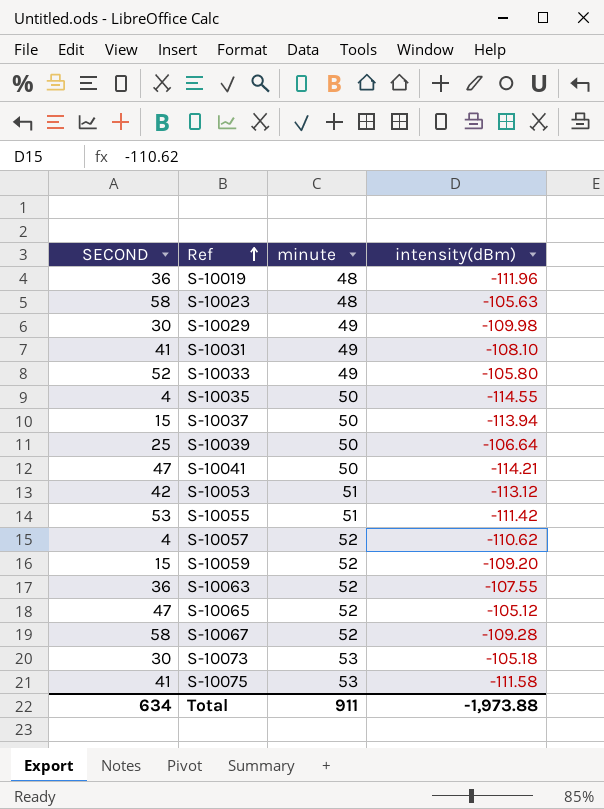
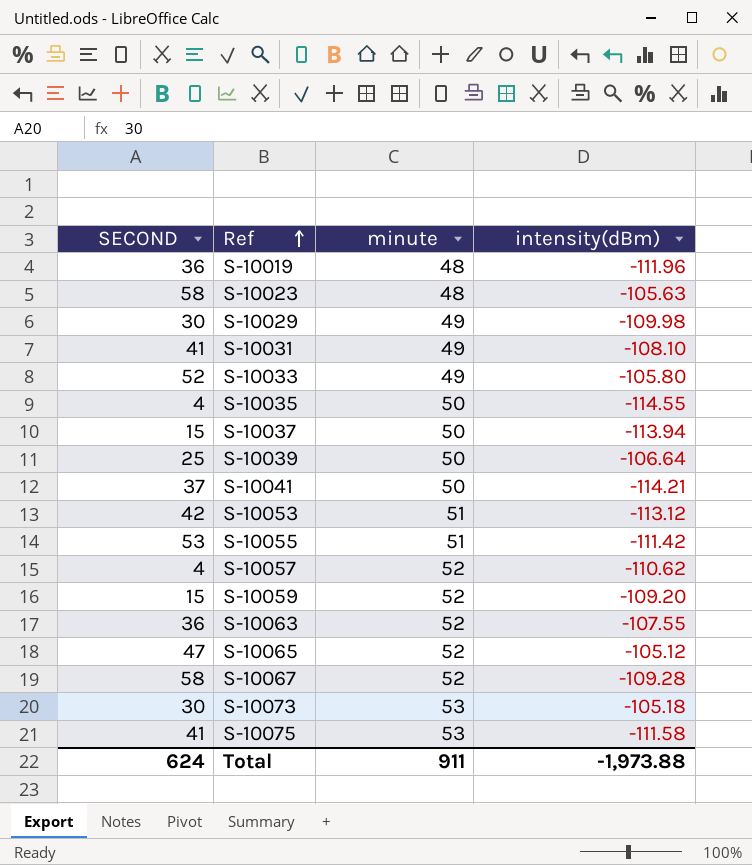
S-10041 | SECOND: 47 -> 37
Total | SECOND: 634 -> 624

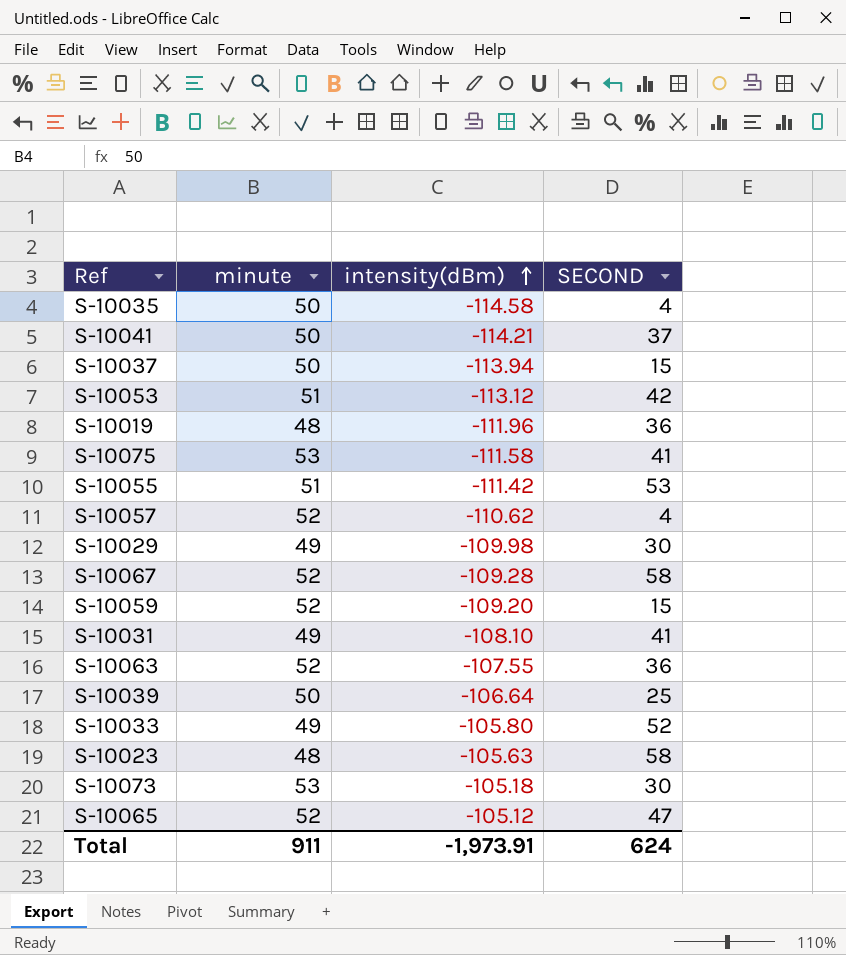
row order: Ref ascending -> intensity(dBm) ascending
column SECOND | position: 1 -> 4
S-10035 | intensity(dBm): -114.55 -> -114.58
Total | intensity(dBm): -1,973.88 -> -1,973.91

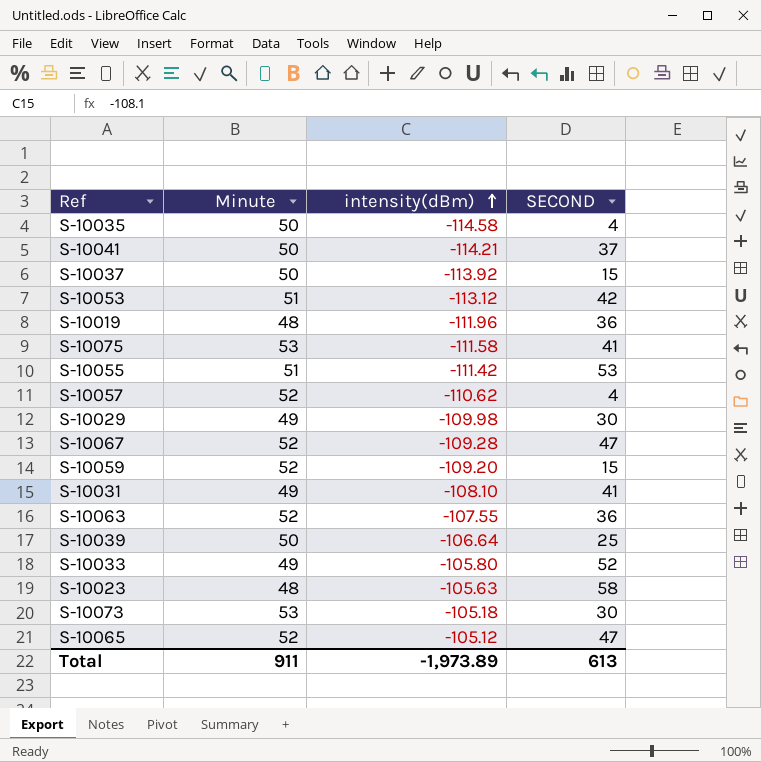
column name: minute -> Minute
S-10037 | intensity(dBm): -113.94 -> -113.92
S-10067 | SECOND: 58 -> 47
Total | intensity(dBm): -1,973.91 -> -1,973.89
Total | SECOND: 624 -> 613

